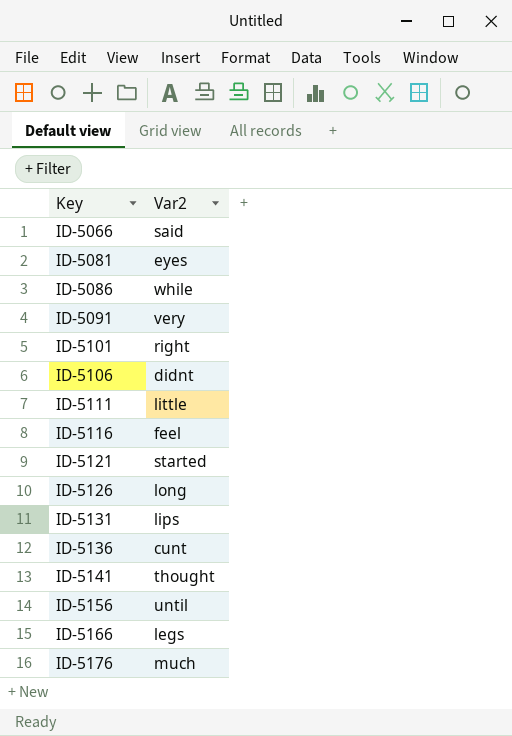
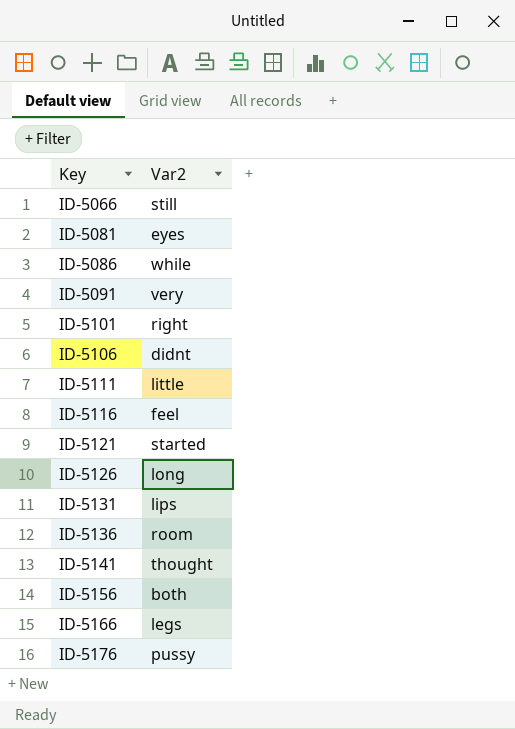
ID-5066 | Var2: said -> still
ID-5136 | Var2: cunt -> room
ID-5156 | Var2: until -> both
ID-5176 | Var2: much -> pussy

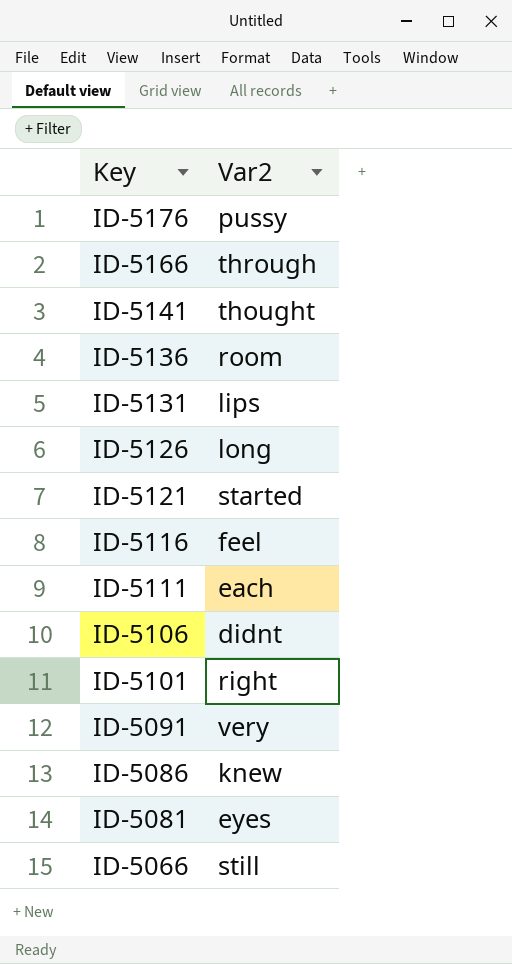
row order: Key ascending -> Key descending
row ID-5156: both -> none
ID-5166 | Var2: legs -> through
ID-5111 | Var2: little -> each
ID-5086 | Var2: while -> knew

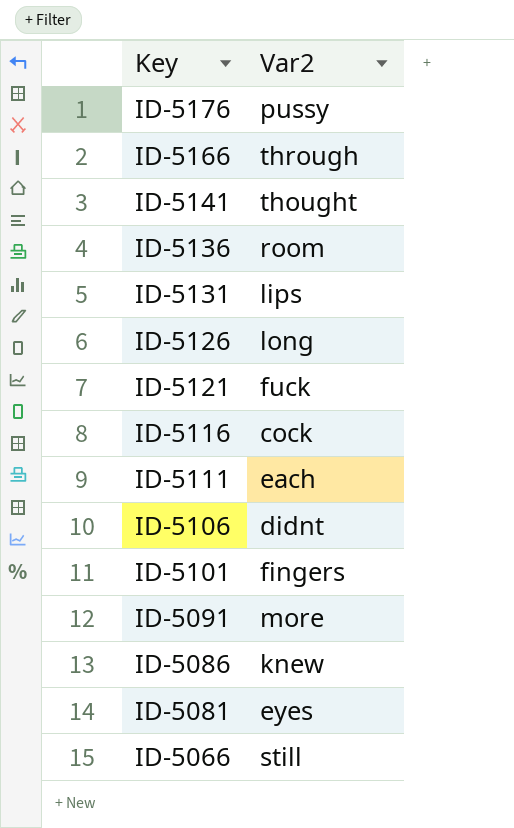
ID-5121 | Var2: started -> fuck
ID-5116 | Var2: feel -> cock
ID-5101 | Var2: right -> fingers
ID-5091 | Var2: very -> more

